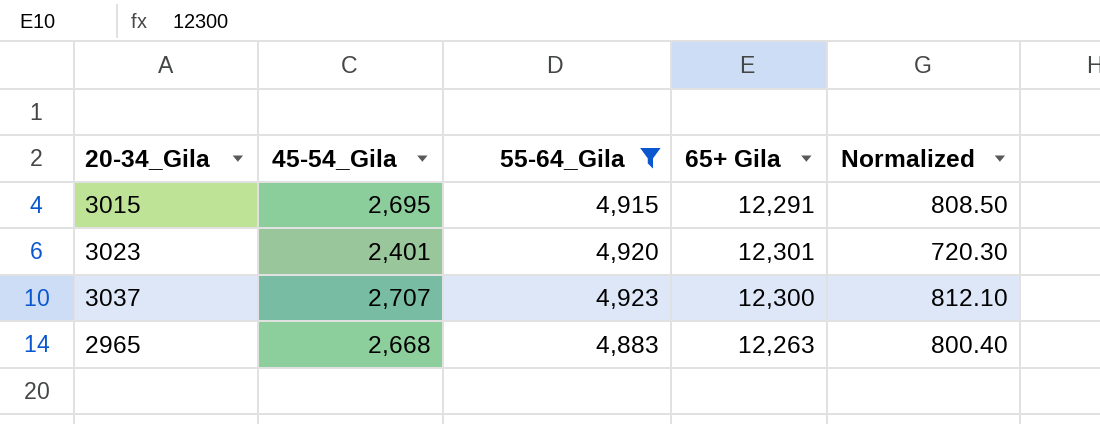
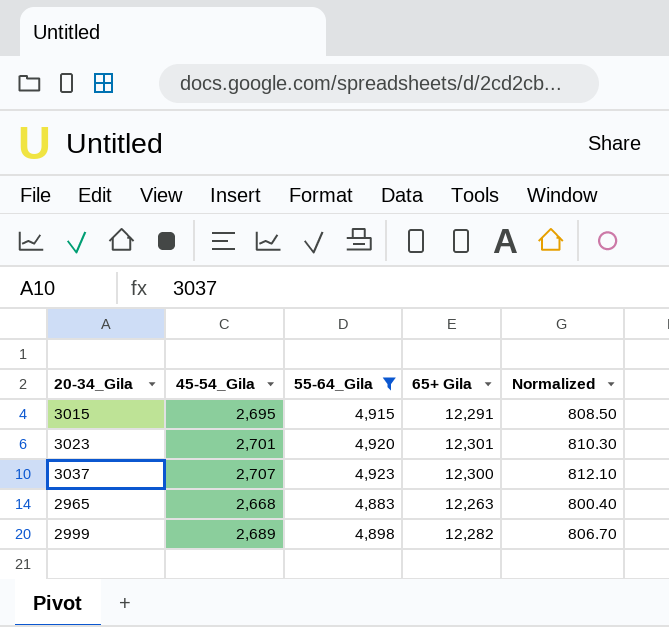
3023 | 45-54_Gila: 2,401 -> 2,701
3023 | Normalized: 720.30 -> 810.30
row 2999: none -> 2,689 | 4,898 | 12,282 | 806.70

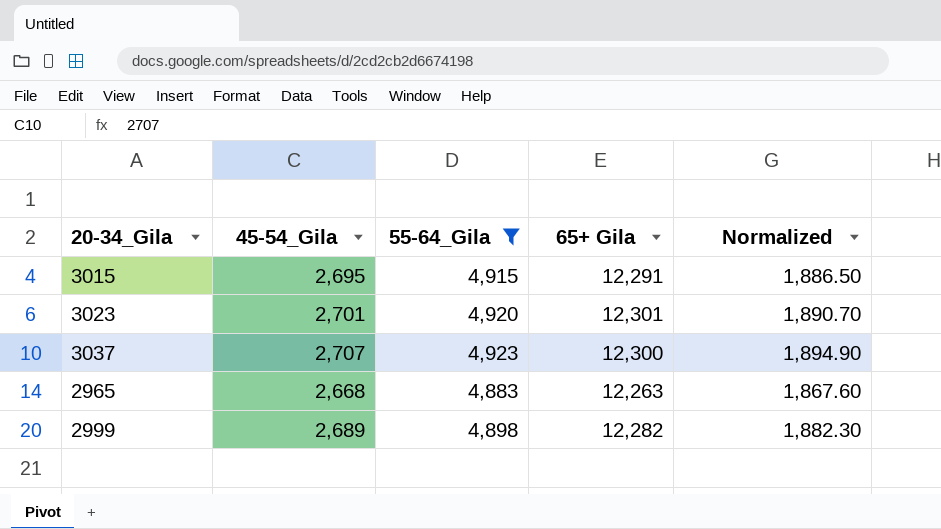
column Normalized | formula: [45-54_Gila] * 0.3 -> [45-54_Gila] * 0.7

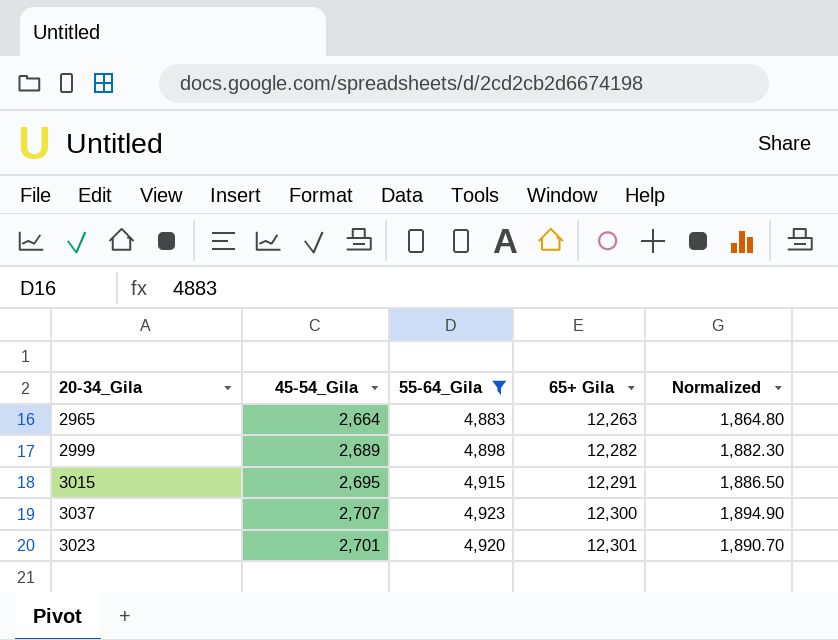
row order: none -> 65+ Gila ascending
2965 | 45-54_Gila: 2,668 -> 2,664
2965 | Normalized: 1,867.60 -> 1,864.80

